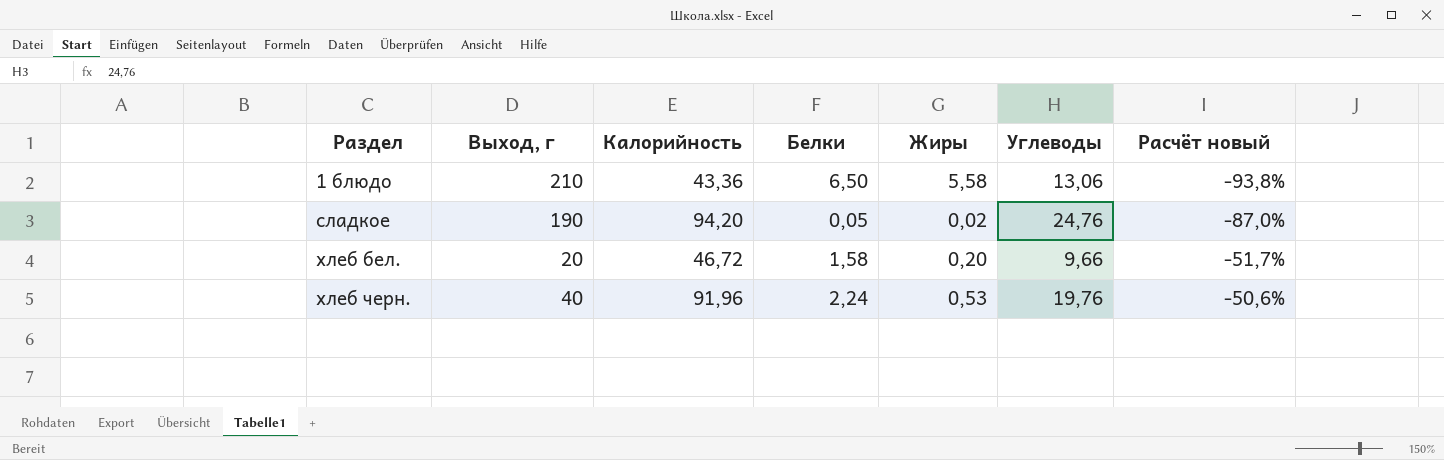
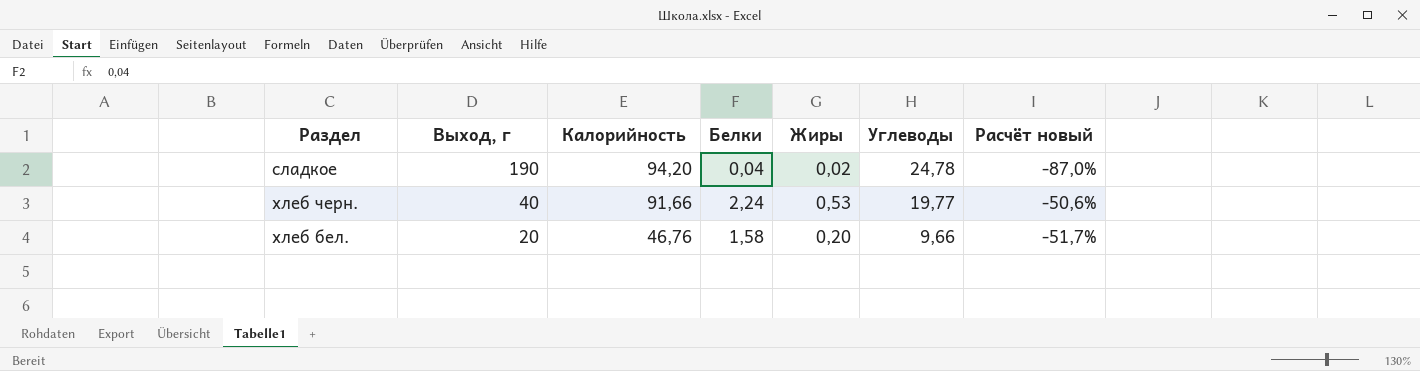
row order: Раздел ascending -> Выход, г descending
row 1 блюдо: 210 | 43,36 | 6,50 | 5,58 | 13,06 | -93,8% -> none
сладкое | Белки: 0,05 -> 0,04
сладкое | Углеводы: 24,76 -> 24,78
хлеб черн. | Калорийность: 91,96 -> 91,66
хлеб черн. | Углеводы: 19,76 -> 19,77
хлеб бел. | Калорийность: 46,72 -> 46,76

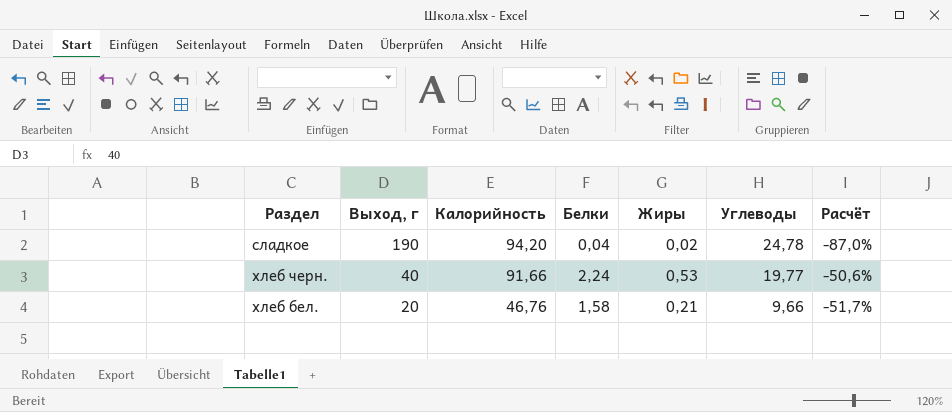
column name: Расчёт новый -> Расчёт
хлеб бел. | Жиры: 0,20 -> 0,21

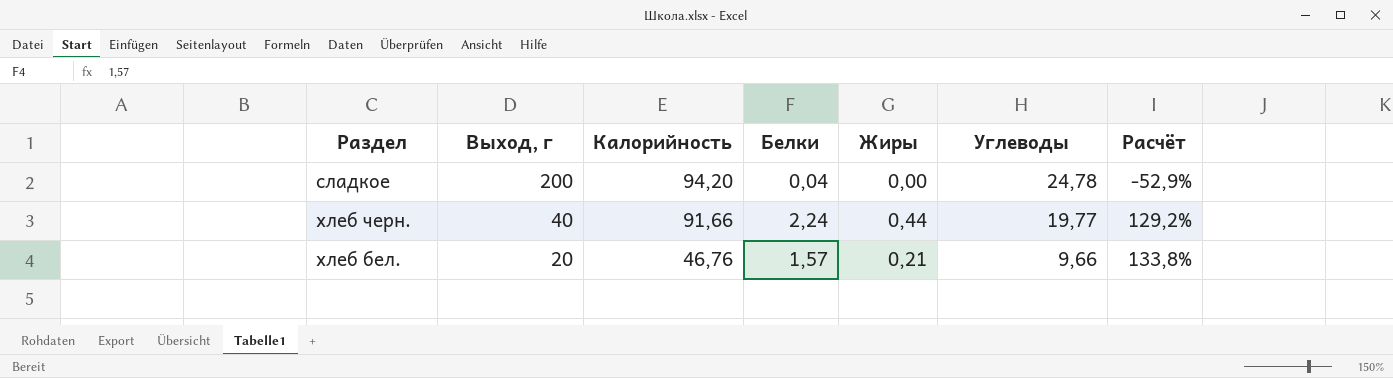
column Расчёт | formula: ([Углеводы] - [Выход, г]) / [Выход, г] -> ([Калорийность] - [Выход, г]) / [Выход, г]
сладкое | Выход, г: 190 -> 200
сладкое | Жиры: 0,02 -> 0,00
хлеб черн. | Жиры: 0,53 -> 0,44
хлеб бел. | Белки: 1,58 -> 1,57

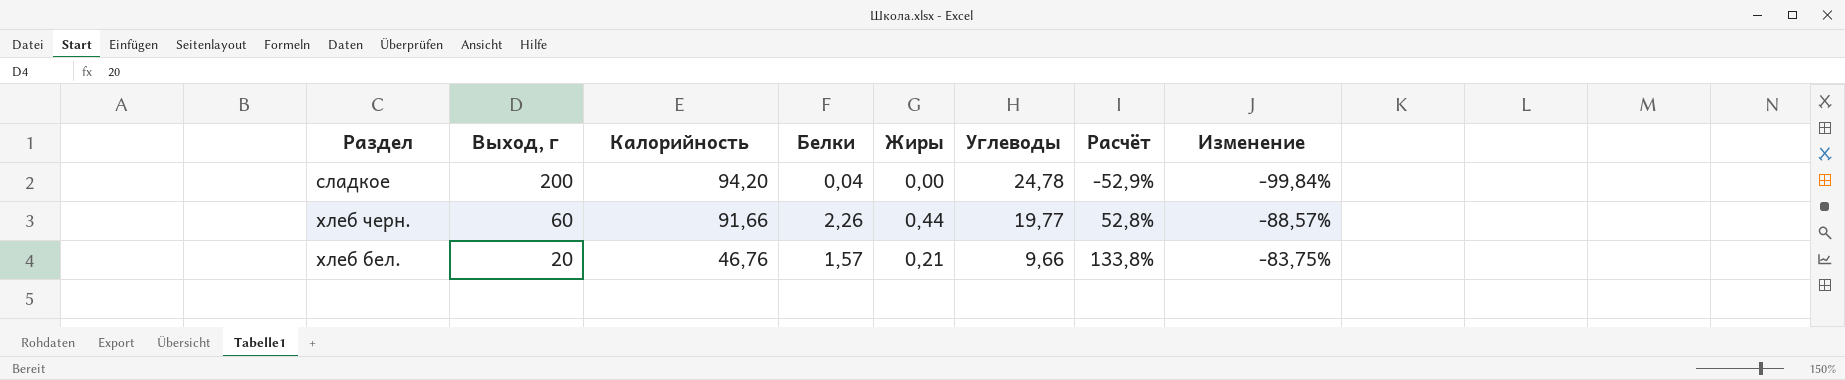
column Изменение | formula: none -> ([Белки] - [Углеводы]) / [Углеводы]
хлеб черн. | Выход, г: 40 -> 60
хлеб черн. | Белки: 2,24 -> 2,26
хлеб черн. | Расчёт: 129,2% -> 52,8%

